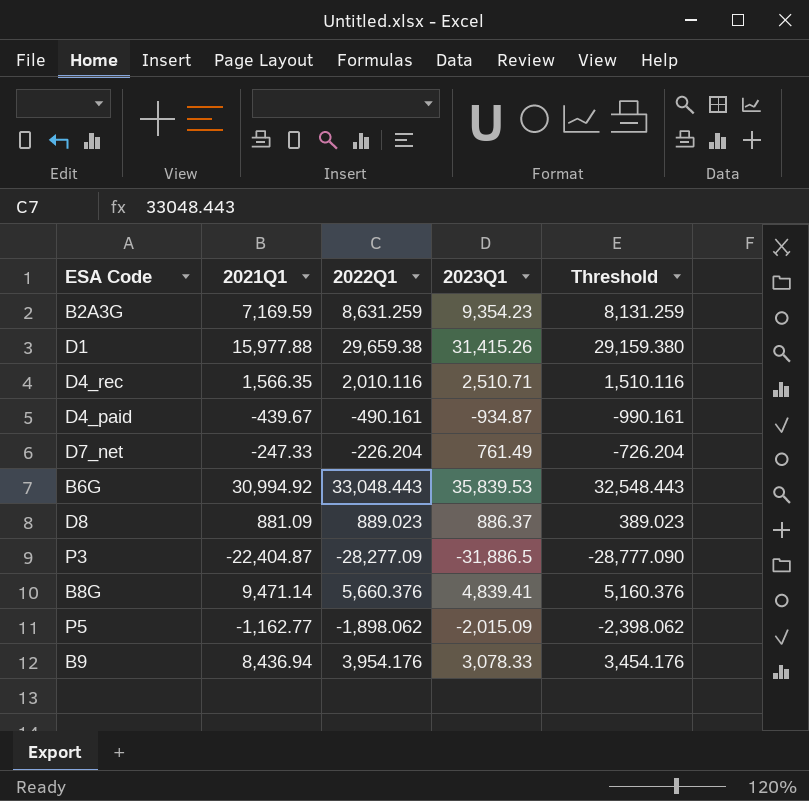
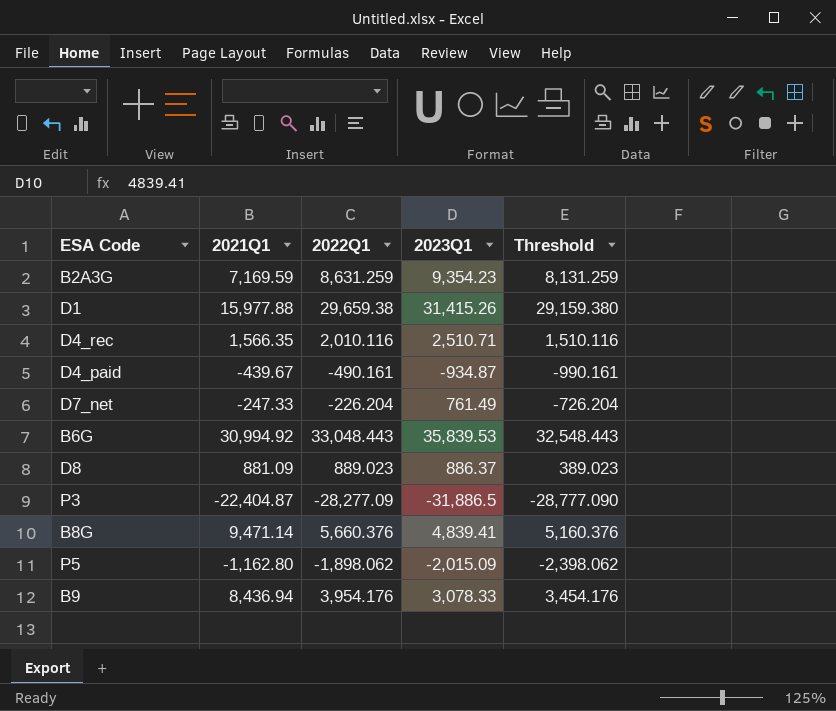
P5 | 2021Q1: -1,162.77 -> -1,162.80

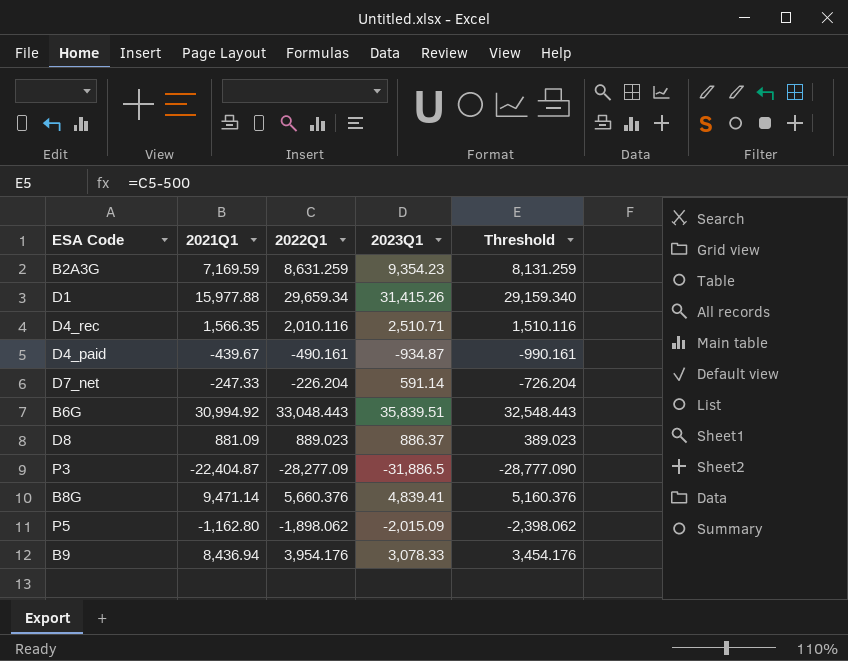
D1 | 2022Q1: 29,659.38 -> 29,659.34
D1 | Threshold: 29,159.380 -> 29,159.340
D7_net | 2023Q1: 761.49 -> 591.14
B6G | 2023Q1: 35,839.53 -> 35,839.51

